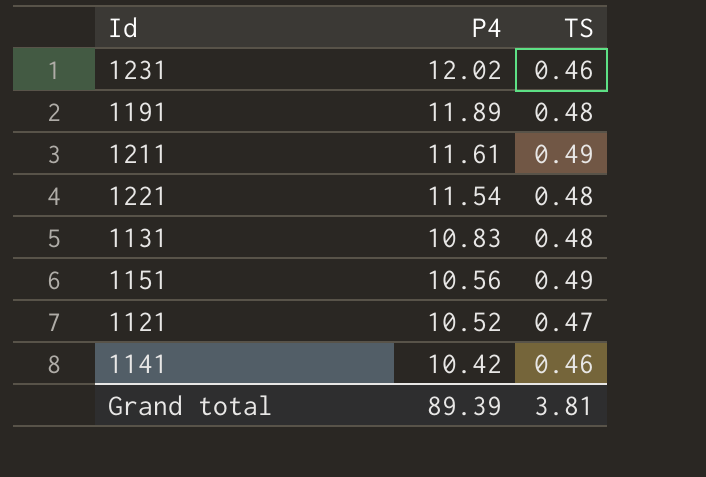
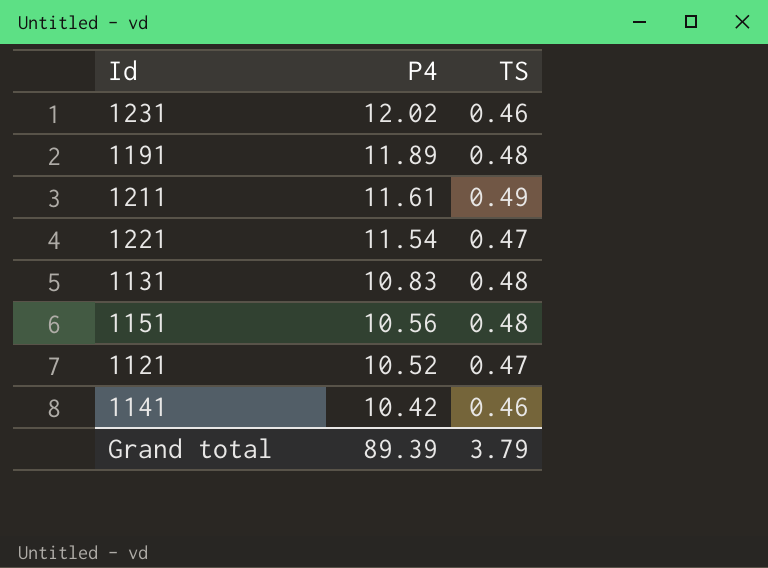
1221 | TS: 0.48 -> 0.47
1151 | TS: 0.49 -> 0.48
Grand total | TS: 3.81 -> 3.79

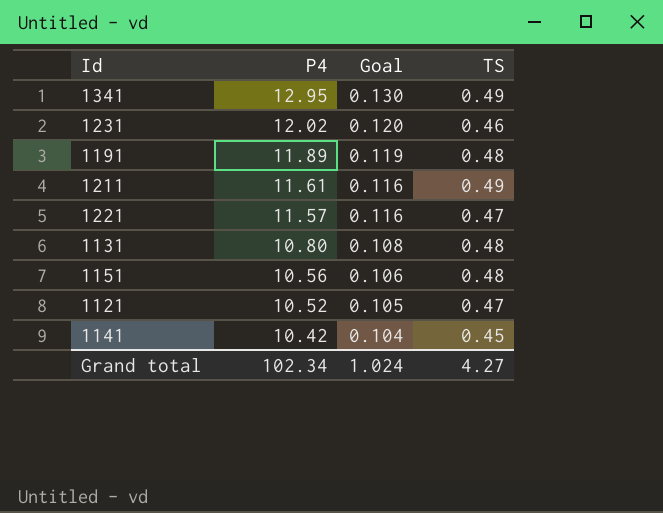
column Goal | formula: none -> [P4] * 0.01
row 1341: none -> 12.95 | 0.130 | 0.49
1221 | P4: 11.54 -> 11.57
1131 | P4: 10.83 -> 10.80
1141 | TS: 0.46 -> 0.45
Grand total | P4: 89.39 -> 102.34
Grand total | TS: 3.79 -> 4.27

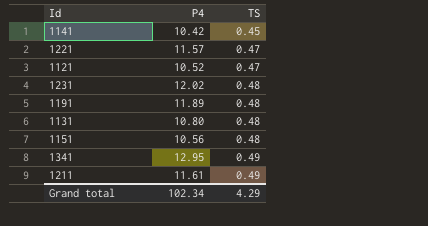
row order: P4 descending -> TS ascending
column Goal | formula: [P4] * 0.01 -> none
1231 | TS: 0.46 -> 0.48
Grand total | TS: 4.27 -> 4.29

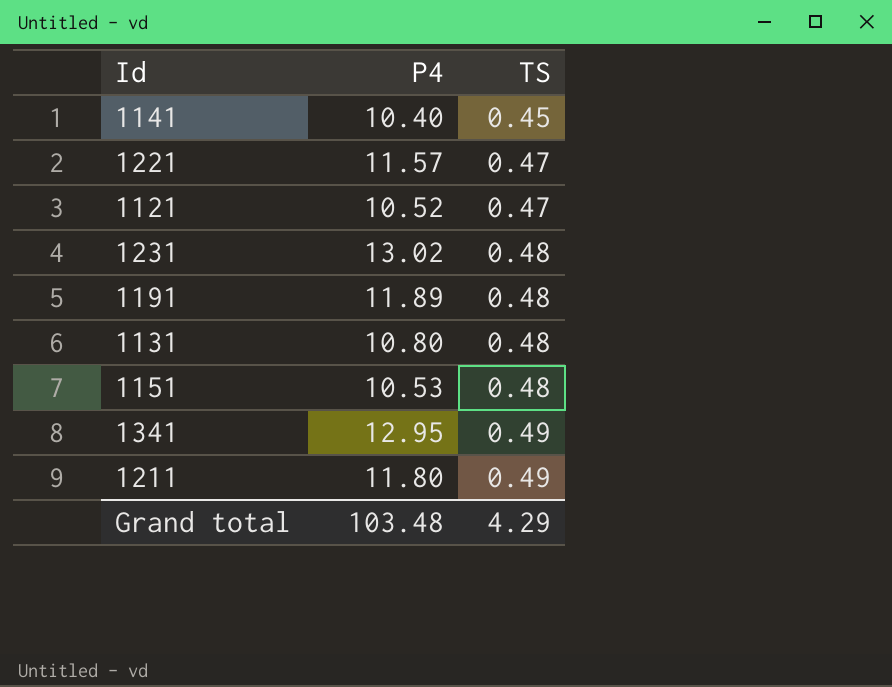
1141 | P4: 10.42 -> 10.40
1231 | P4: 12.02 -> 13.02
1151 | P4: 10.56 -> 10.53
1211 | P4: 11.61 -> 11.80
Grand total | P4: 102.34 -> 103.48

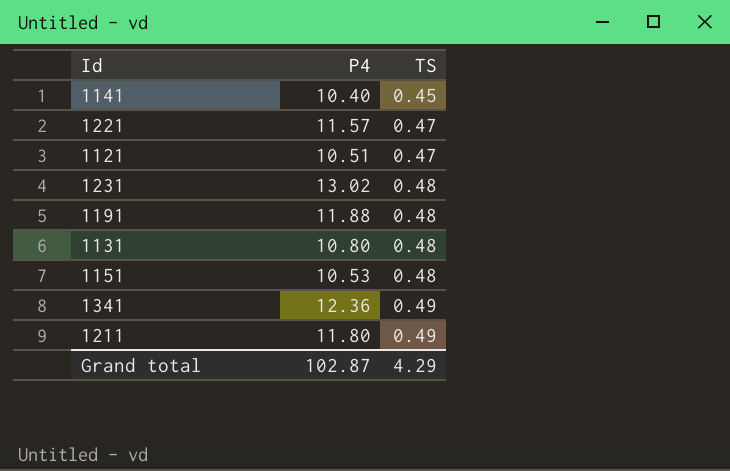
1121 | P4: 10.52 -> 10.51
1191 | P4: 11.89 -> 11.88
1341 | P4: 12.95 -> 12.36
Grand total | P4: 103.48 -> 102.87

